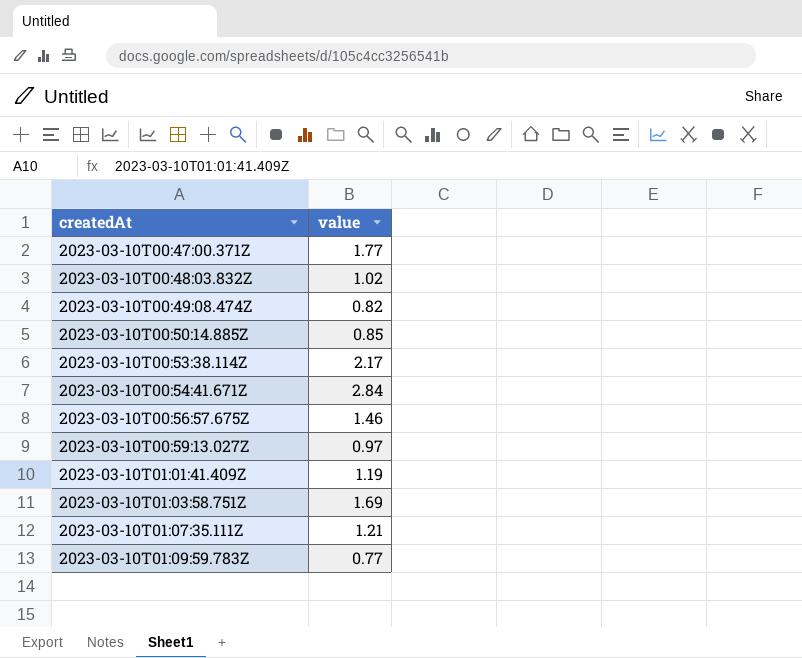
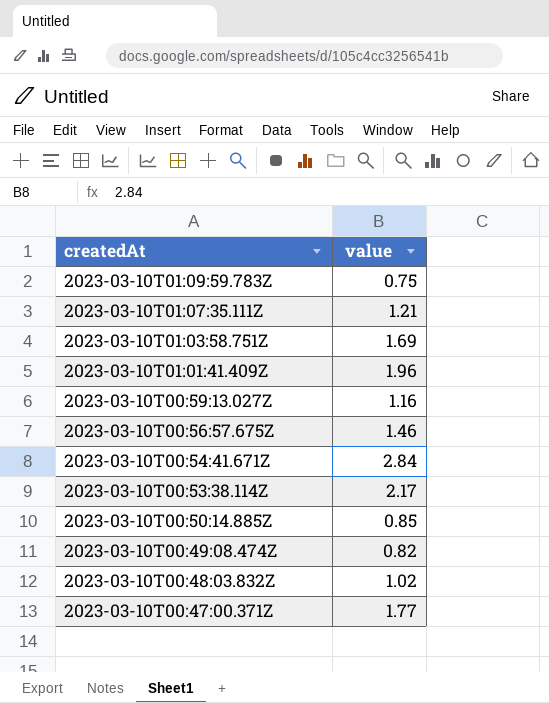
row order: createdAt ascending -> createdAt descending
2023-03-10T01:09:59.783Z | value: 0.77 -> 0.75
2023-03-10T01:01:41.409Z | value: 1.19 -> 1.96
2023-03-10T00:59:13.027Z | value: 0.97 -> 1.16

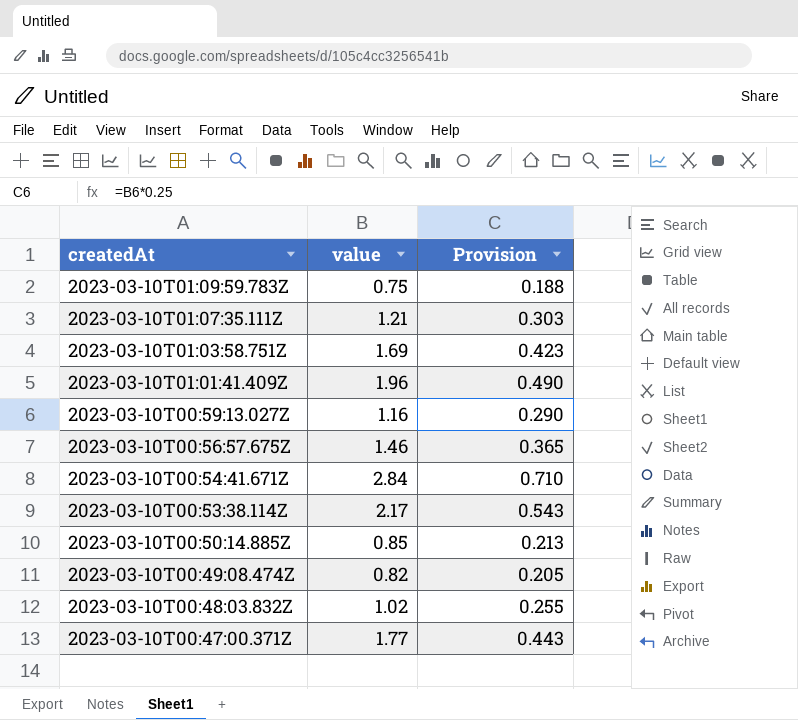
column Provision | formula: none -> [value] * 0.25

